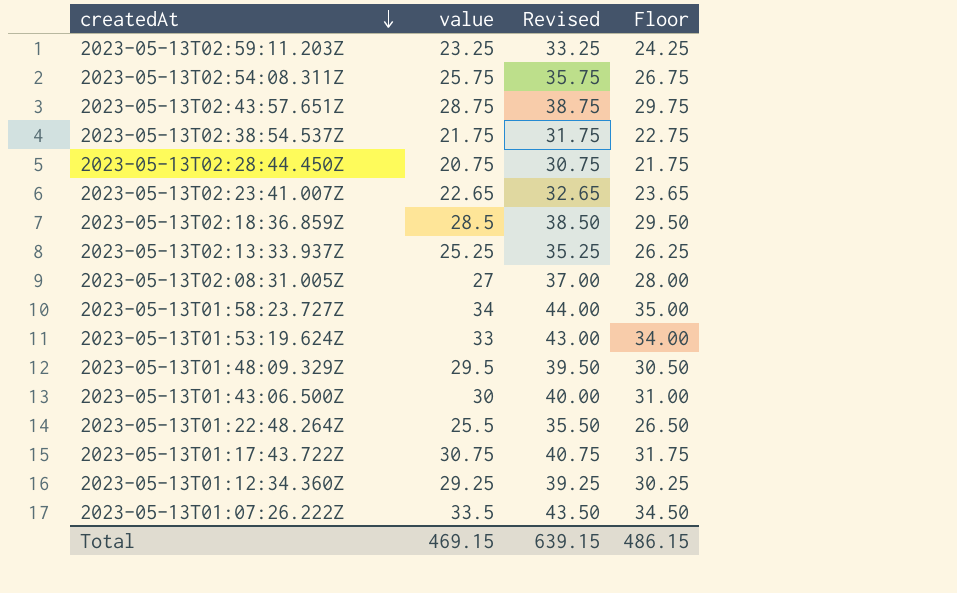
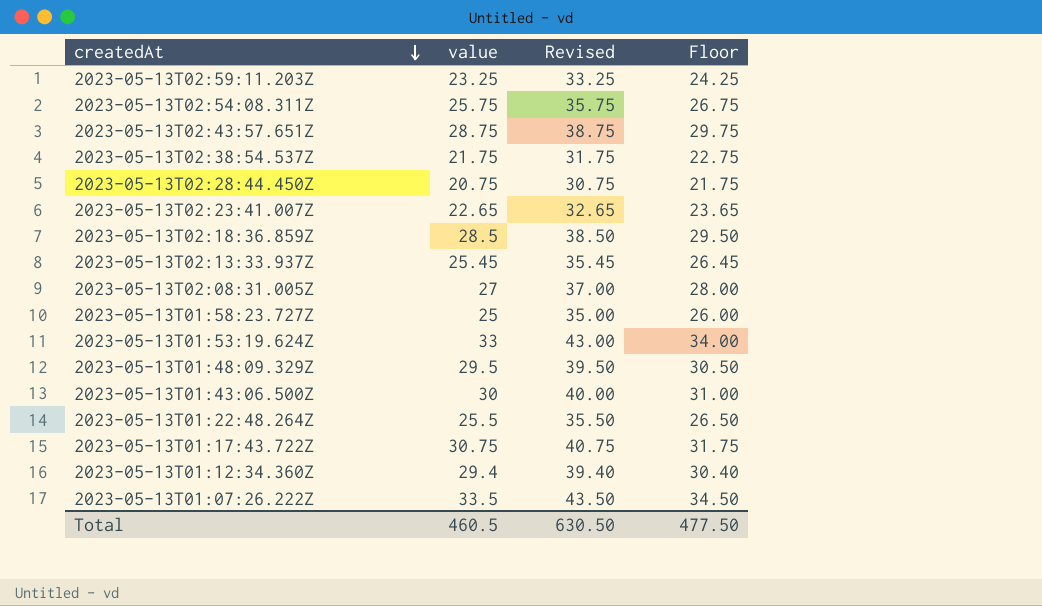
2023-05-13T02:13:33.937Z | value: 25.25 -> 25.45
2023-05-13T02:13:33.937Z | Revised: 35.25 -> 35.45
2023-05-13T02:13:33.937Z | Floor: 26.25 -> 26.45
2023-05-13T01:58:23.727Z | value: 34 -> 25
2023-05-13T01:58:23.727Z | Revised: 44.00 -> 35.00
2023-05-13T01:58:23.727Z | Floor: 35.00 -> 26.00
2023-05-13T01:12:34.360Z | value: 29.25 -> 29.4
2023-05-13T01:12:34.360Z | Revised: 39.25 -> 39.40
2023-05-13T01:12:34.360Z | Floor: 30.25 -> 30.40
Total | value: 469.15 -> 460.5
Total | Revised: 639.15 -> 630.50
Total | Floor: 486.15 -> 477.50

